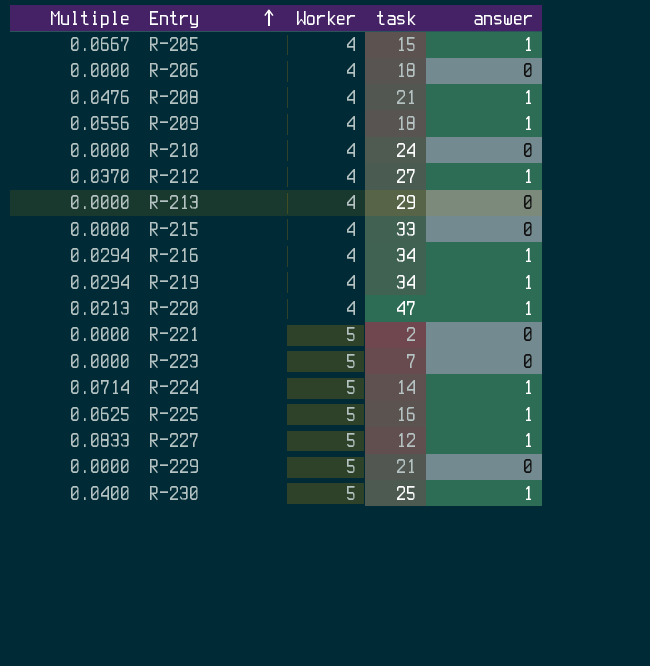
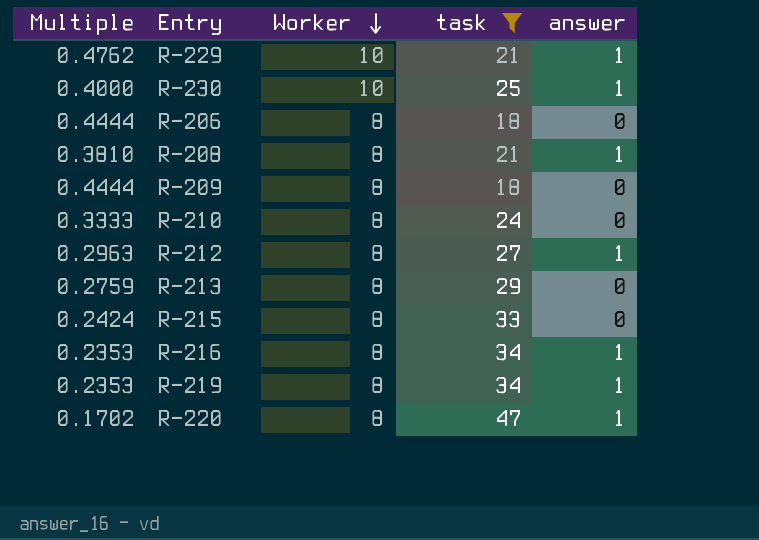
filter: none -> task >= 18
row order: Entry ascending -> Worker descending
column Multiple | formula: [answer] / [task] -> [Worker] / [task]
R-229 | Worker: 5 -> 10
R-229 | answer: 0 -> 1
R-230 | Worker: 5 -> 10
R-206 | Worker: 4 -> 8
R-208 | Worker: 4 -> 8
R-209 | Worker: 4 -> 8
R-209 | answer: 1 -> 0
R-210 | Worker: 4 -> 8
R-212 | Worker: 4 -> 8
R-213 | Worker: 4 -> 8
R-215 | Worker: 4 -> 8
R-216 | Worker: 4 -> 8
R-219 | Worker: 4 -> 8
R-220 | Worker: 4 -> 8

